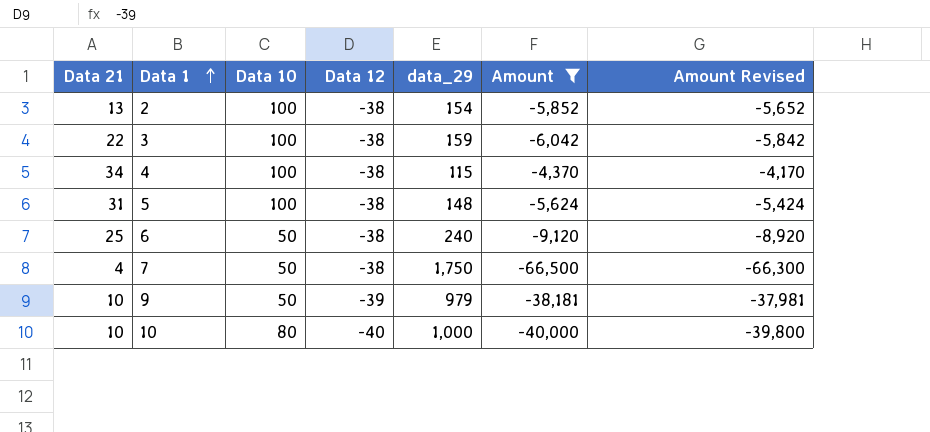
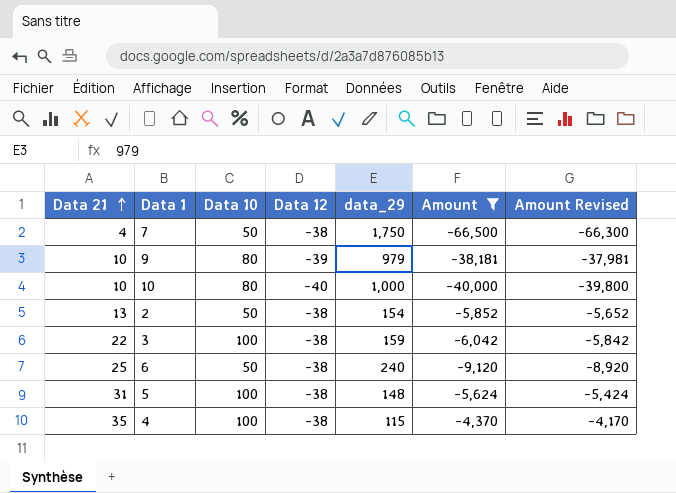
row order: Data 1 ascending -> Data 21 ascending
9 | Data 10: 50 -> 80
2 | Data 10: 100 -> 50
4 | Data 21: 34 -> 35

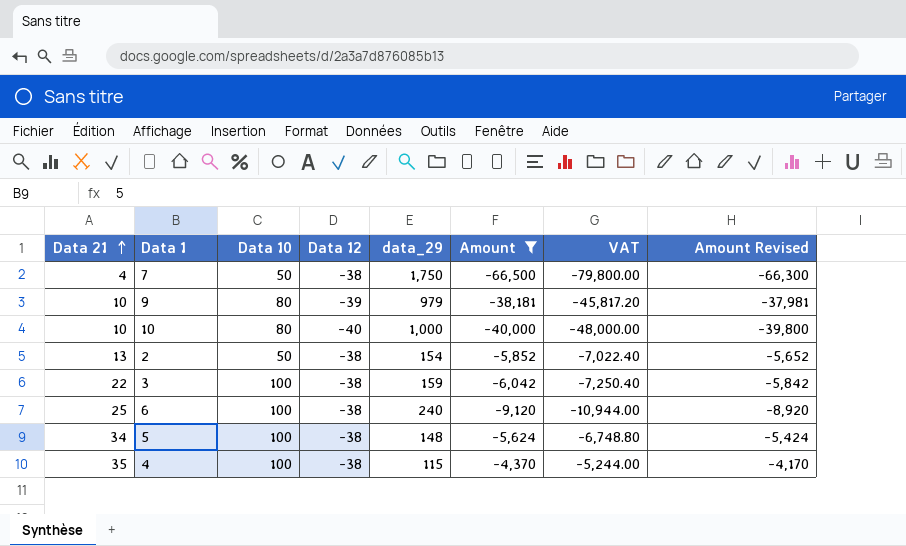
column VAT | formula: none -> [Amount] * 1.2
6 | Data 10: 50 -> 100
5 | Data 21: 31 -> 34

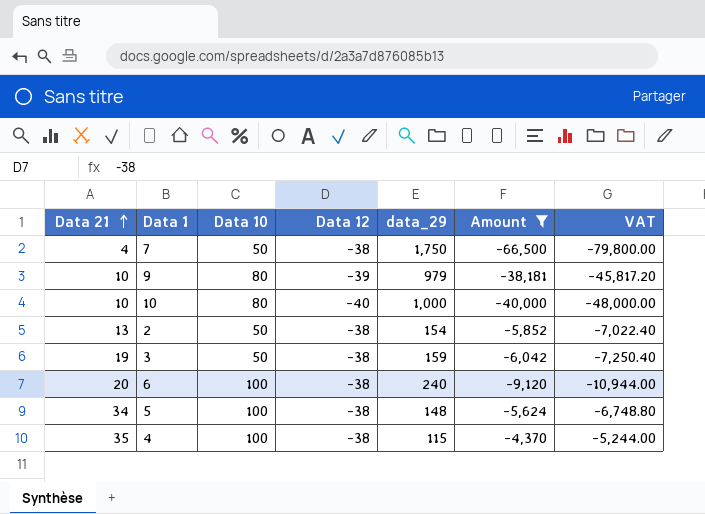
column Amount Revised | formula: [Amount] + 200 -> none
3 | Data 21: 22 -> 19
3 | Data 10: 100 -> 50
6 | Data 21: 25 -> 20

